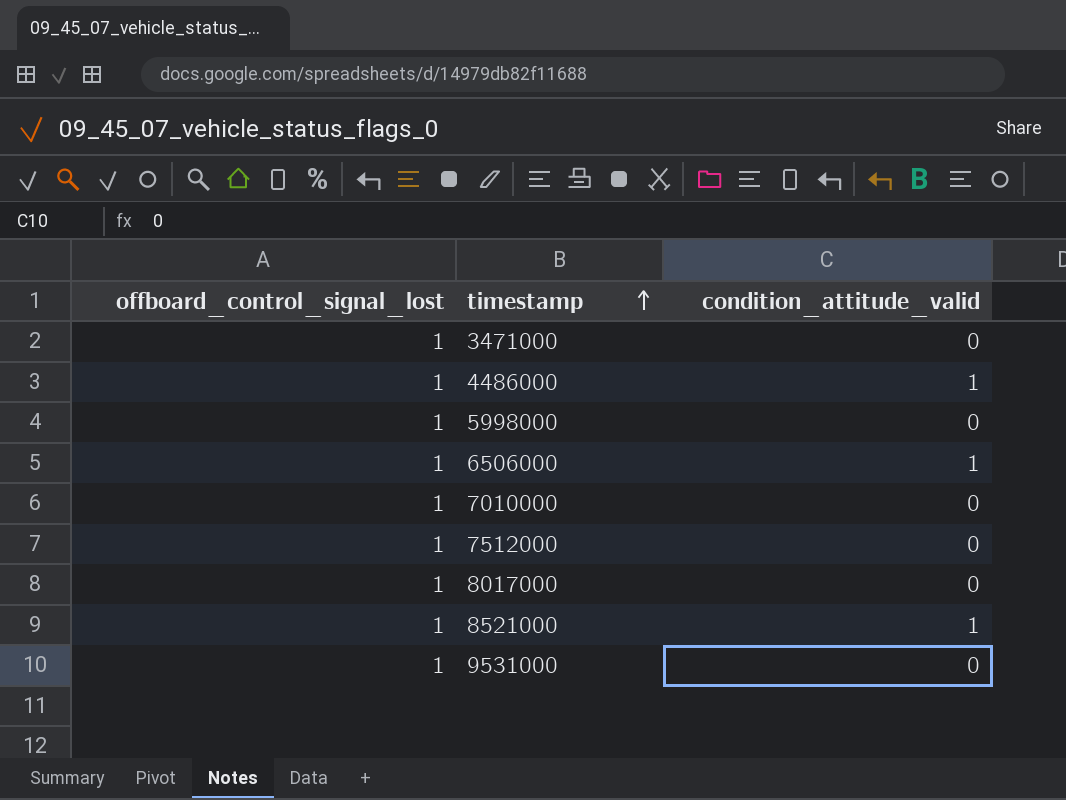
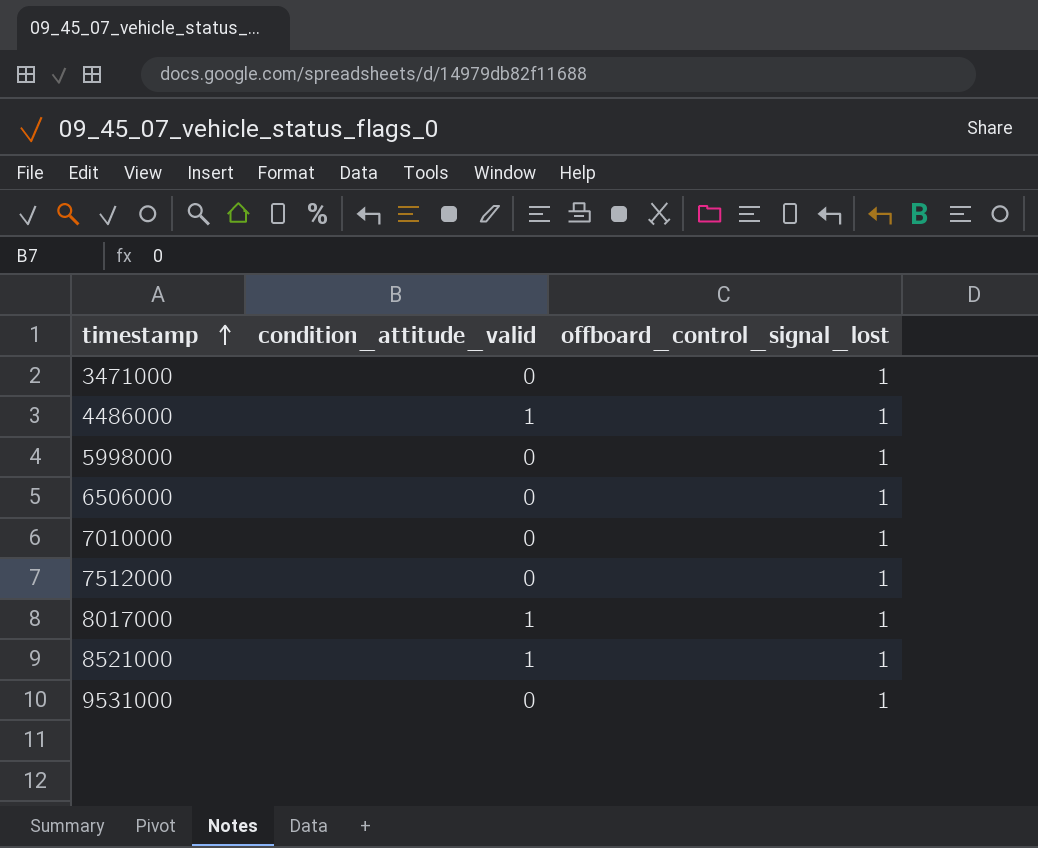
column offboard_control_signal_lost | position: 1 -> 3
6506000 | condition_attitude_valid: 1 -> 0
8017000 | condition_attitude_valid: 0 -> 1

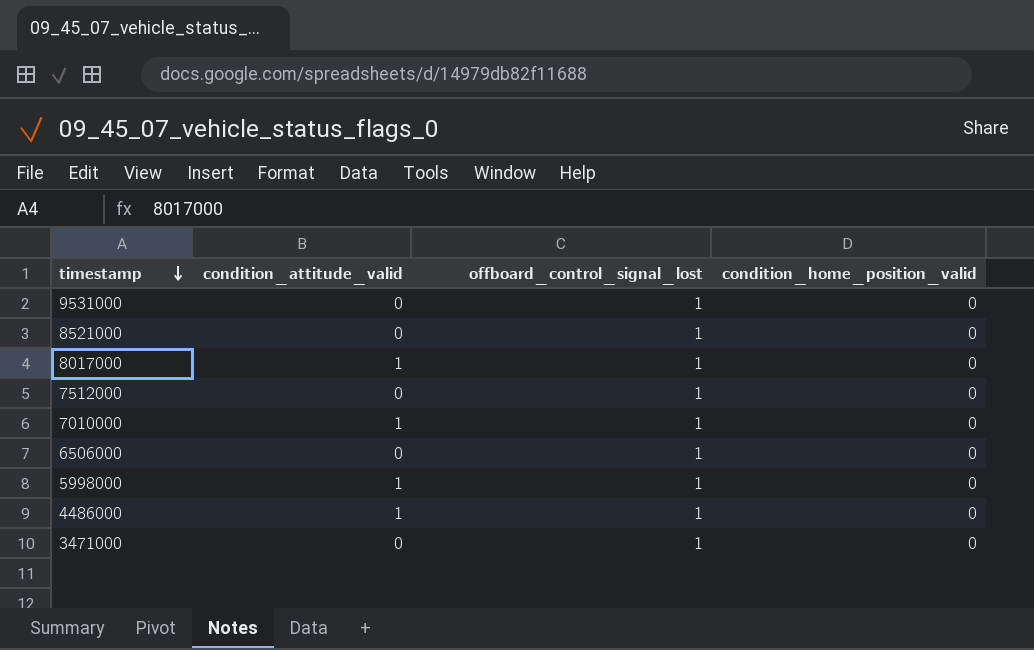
row order: timestamp ascending -> timestamp descending
column condition_home_position_valid | position: none -> 4
8521000 | condition_attitude_valid: 1 -> 0
7010000 | condition_attitude_valid: 0 -> 1
5998000 | condition_attitude_valid: 0 -> 1

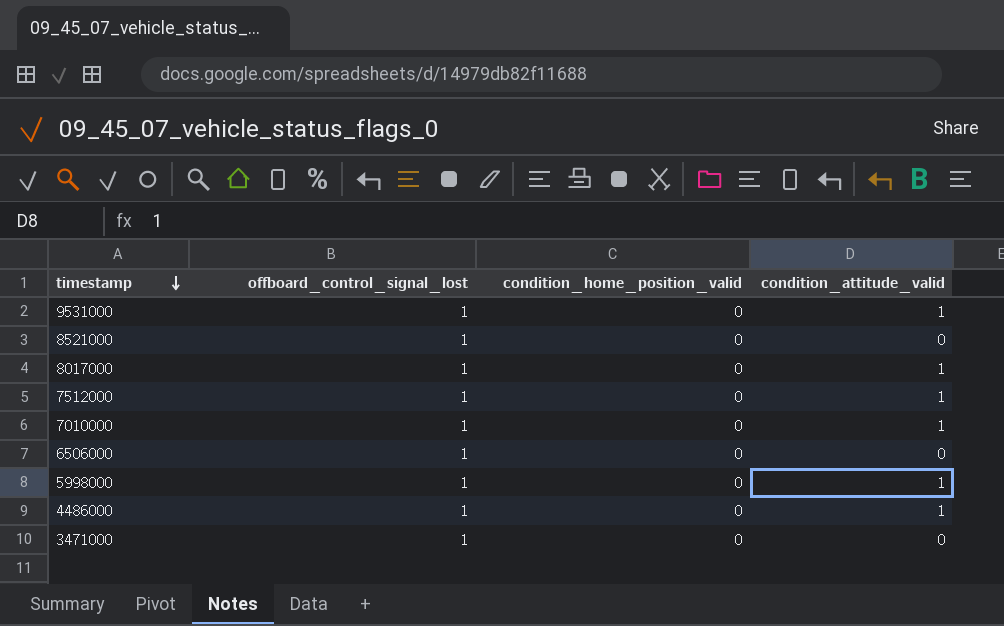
column condition_attitude_valid | position: 2 -> 4
9531000 | condition_attitude_valid: 0 -> 1
7512000 | condition_attitude_valid: 0 -> 1

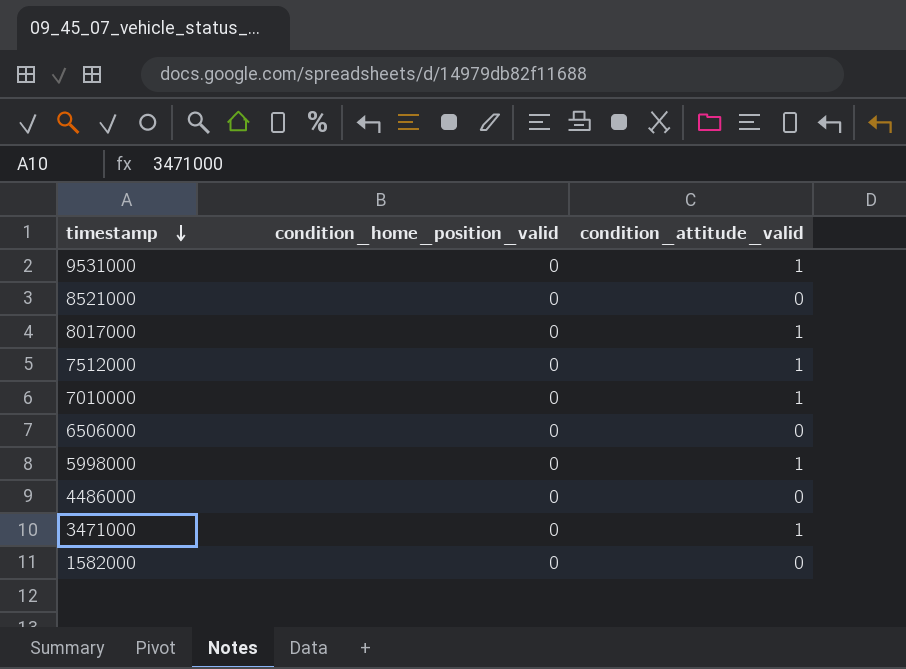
column offboard_control_signal_lost | position: 2 -> none
4486000 | condition_attitude_valid: 1 -> 0
3471000 | condition_attitude_valid: 0 -> 1
row 1582000: none -> 0 | 0

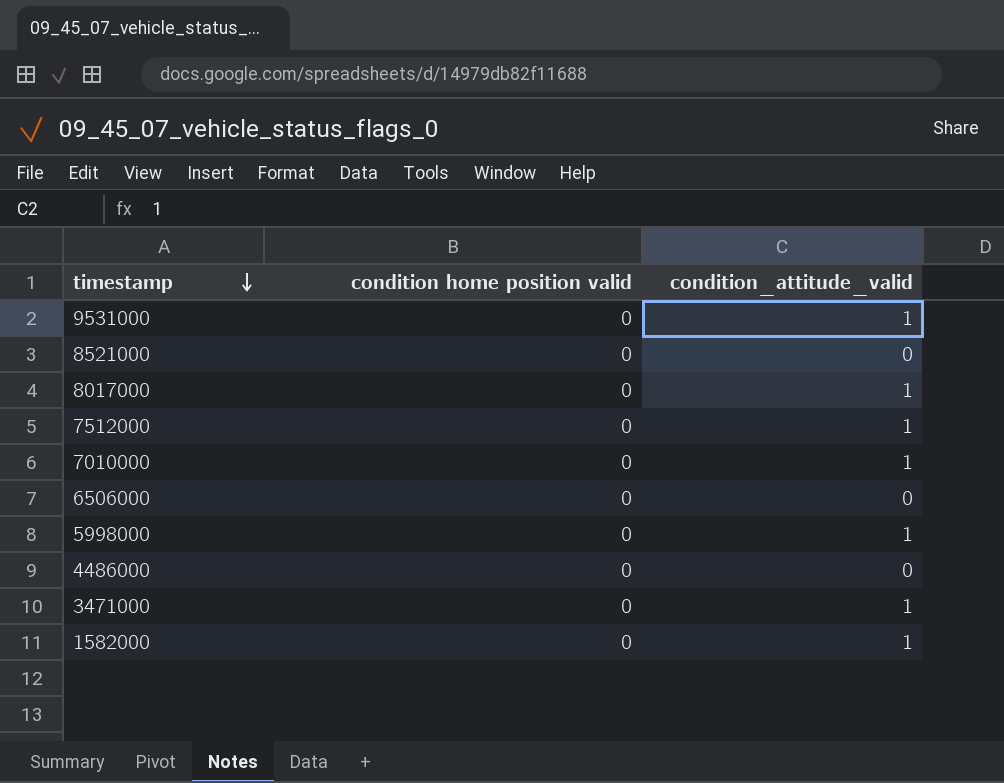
column name: condition_home_position_valid -> condition home position valid
1582000 | condition_attitude_valid: 0 -> 1

